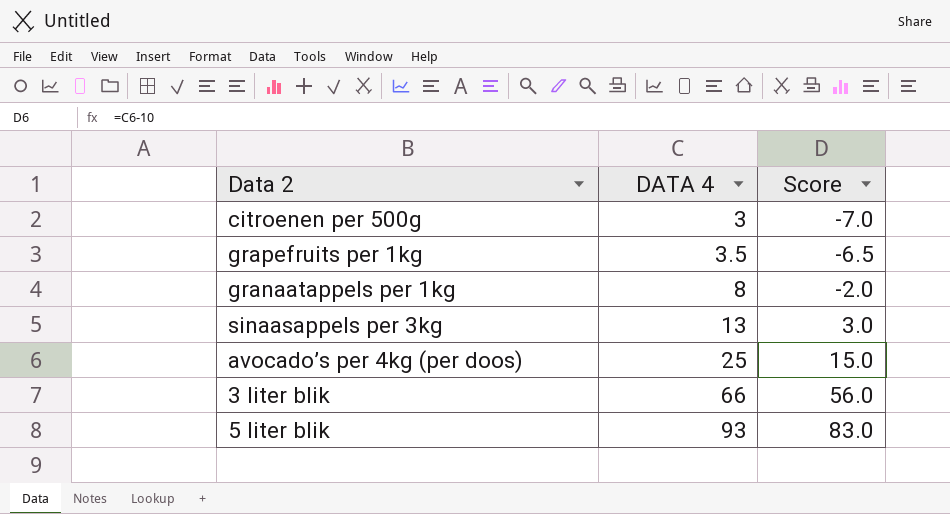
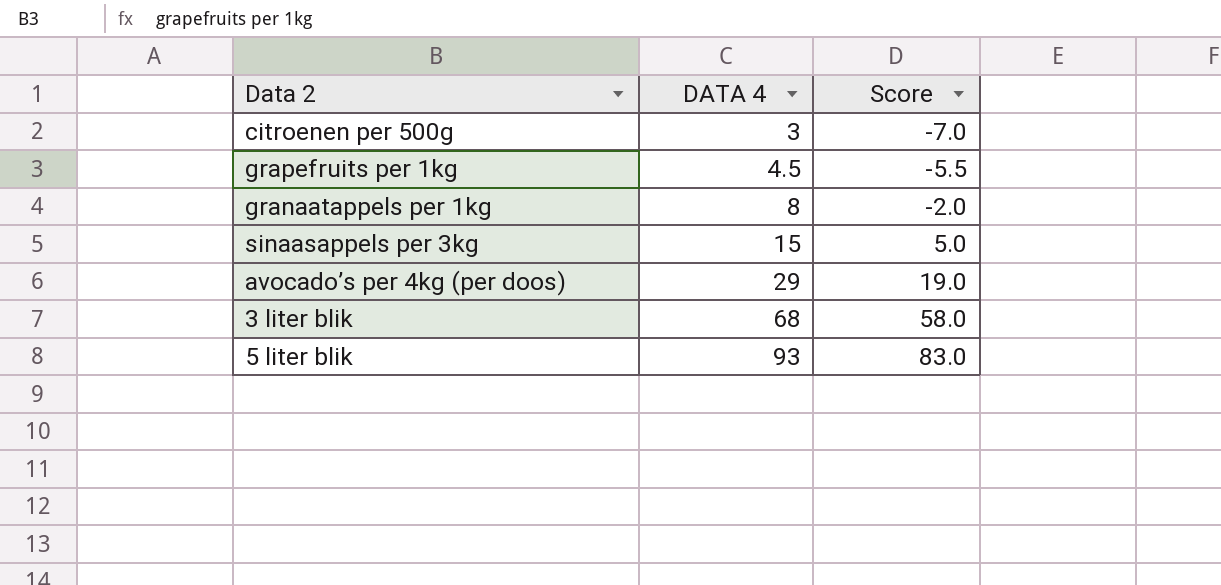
grapefruits per 1kg | DATA 4: 3.5 -> 4.5
grapefruits per 1kg | Score: -6.5 -> -5.5
sinaasappels per 3kg | DATA 4: 13 -> 15
sinaasappels per 3kg | Score: 3.0 -> 5.0
avocado’s per 4kg (per doos) | DATA 4: 25 -> 29
avocado’s per 4kg (per doos) | Score: 15.0 -> 19.0
3 liter blik | DATA 4: 66 -> 68
3 liter blik | Score: 56.0 -> 58.0

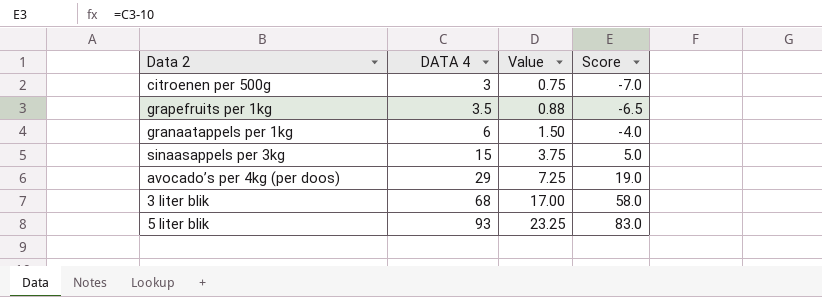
column Value | formula: none -> [DATA 4] * 0.25
grapefruits per 1kg | DATA 4: 4.5 -> 3.5
grapefruits per 1kg | Score: -5.5 -> -6.5
granaatappels per 1kg | DATA 4: 8 -> 6
granaatappels per 1kg | Score: -2.0 -> -4.0

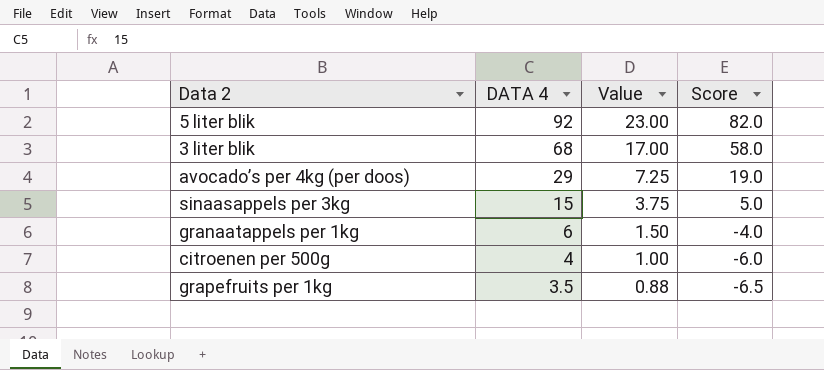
row order: DATA 4 ascending -> DATA 4 descending
5 liter blik | DATA 4: 93 -> 92
5 liter blik | Value: 23.25 -> 23.00
5 liter blik | Score: 83.0 -> 82.0
citroenen per 500g | DATA 4: 3 -> 4
citroenen per 500g | Value: 0.75 -> 1.00
citroenen per 500g | Score: -7.0 -> -6.0

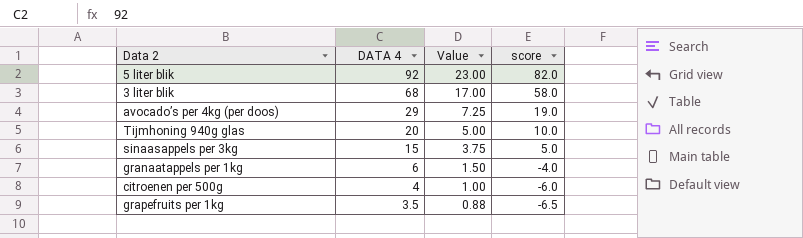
column name: Score -> score
row Tijmhoning 940g glas: none -> 20 | 5.00 | 10.0

